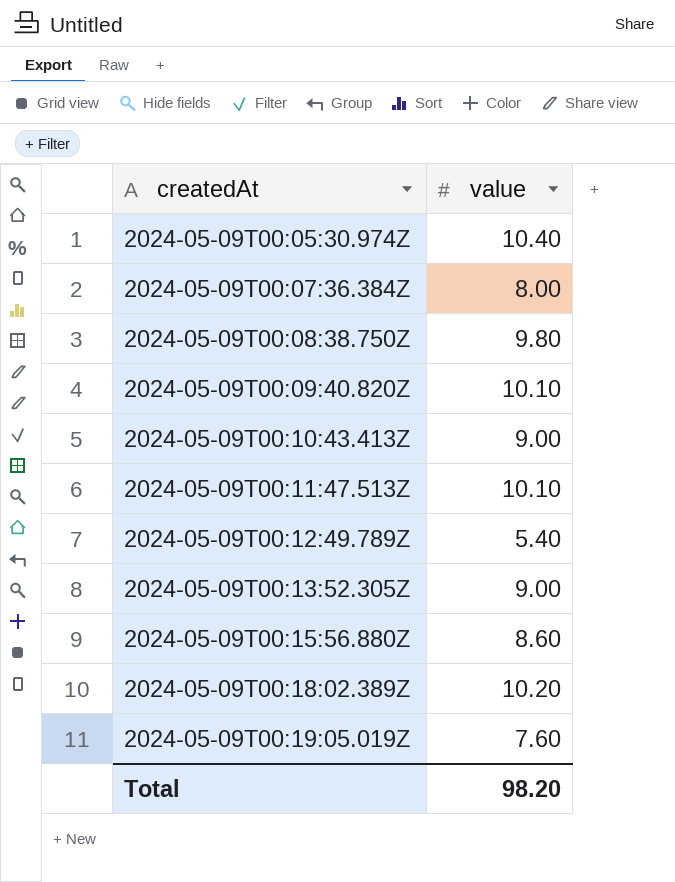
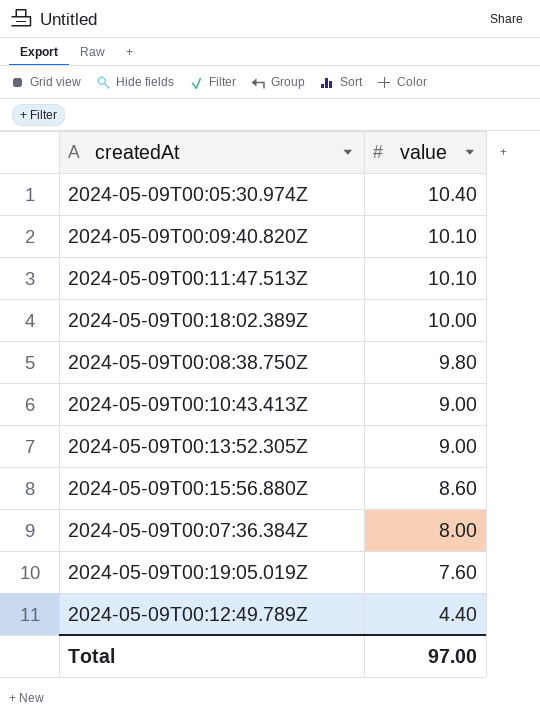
row order: createdAt ascending -> value descending
2024-05-09T00:18:02.389Z | value: 10.20 -> 10.00
2024-05-09T00:12:49.789Z | value: 5.40 -> 4.40
Total | value: 98.20 -> 97.00

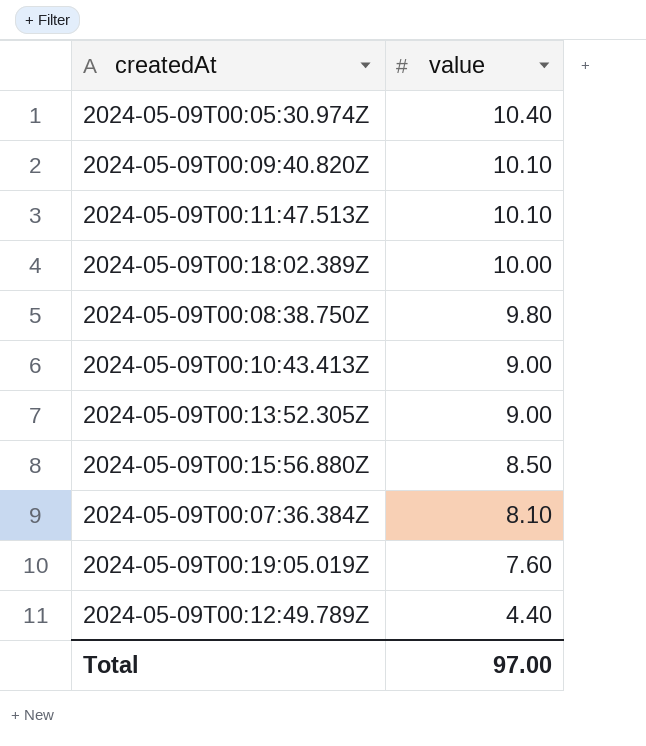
2024-05-09T00:15:56.880Z | value: 8.60 -> 8.50
2024-05-09T00:07:36.384Z | value: 8.00 -> 8.10

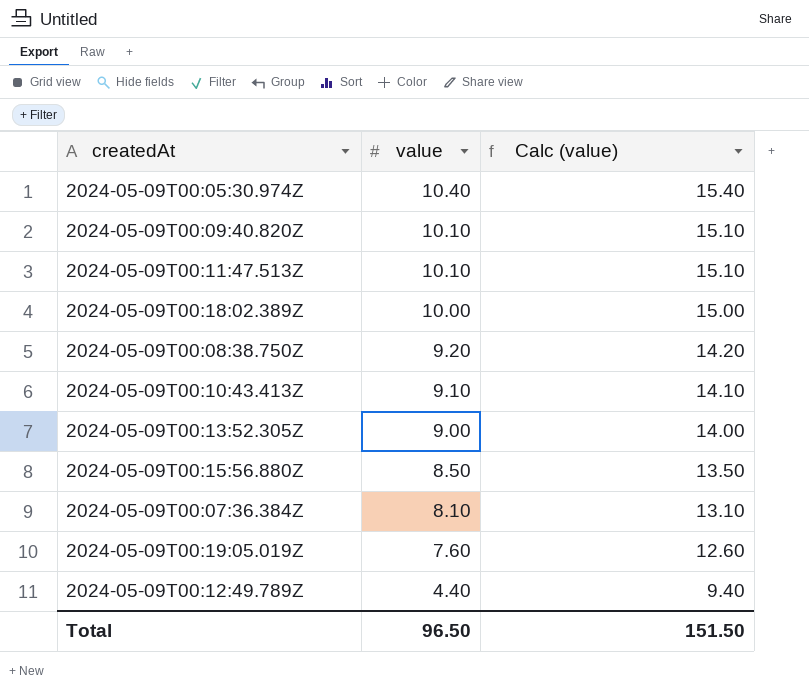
column Calc (value) | formula: none -> [value] + 5
2024-05-09T00:08:38.750Z | value: 9.80 -> 9.20
2024-05-09T00:10:43.413Z | value: 9.00 -> 9.10
Total | value: 97.00 -> 96.50

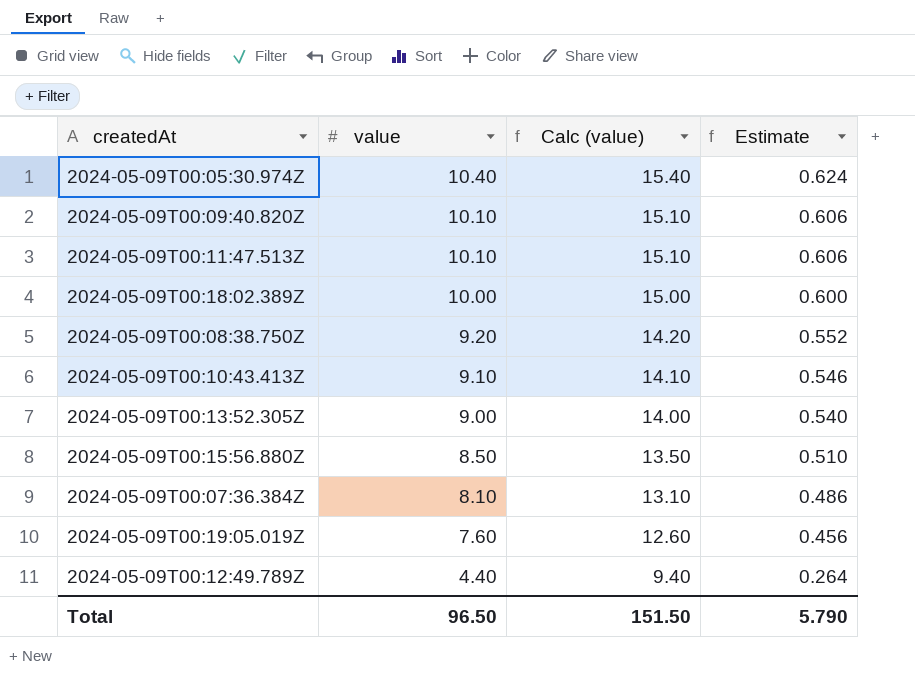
column Estimate | formula: none -> [value] * 0.06

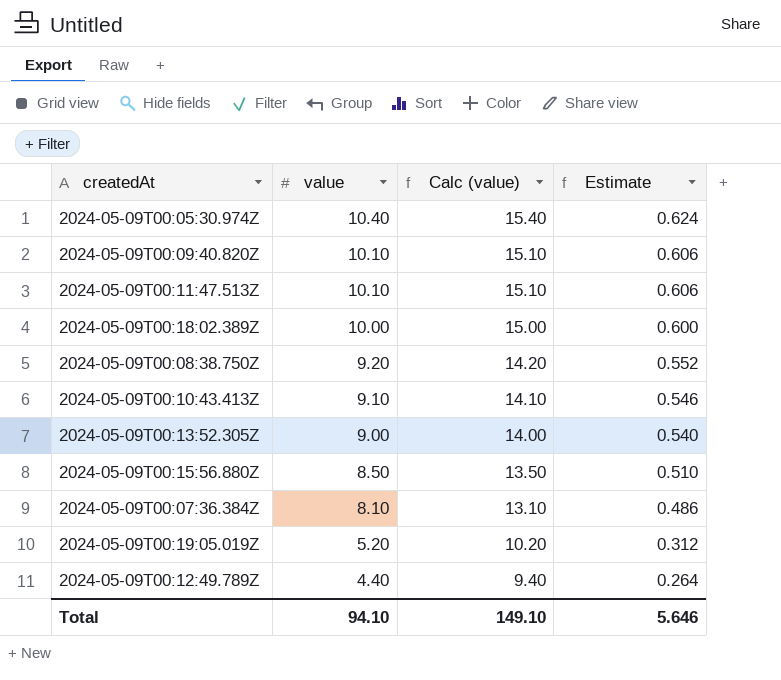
2024-05-09T00:19:05.019Z | value: 7.60 -> 5.20
2024-05-09T00:19:05.019Z | Calc (value): 12.60 -> 10.20
2024-05-09T00:19:05.019Z | Estimate: 0.456 -> 0.312
Total | value: 96.50 -> 94.10
Total | Calc (value): 151.50 -> 149.10
Total | Estimate: 5.790 -> 5.646

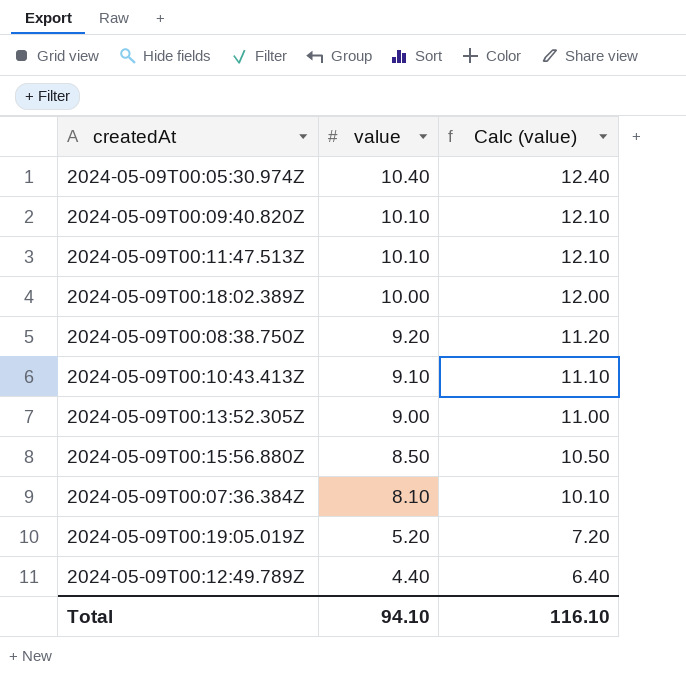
column Estimate | formula: [value] * 0.06 -> none
column Calc (value) | formula: [value] + 5 -> [value] + 2
Total | Calc (value): 149.10 -> 116.10

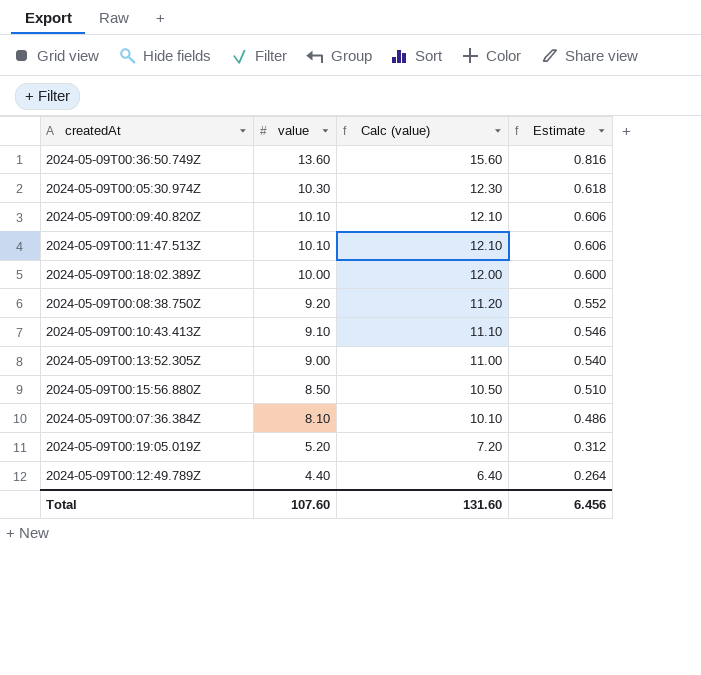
column Estimate | formula: none -> [value] * 0.06
row 2024-05-09T00:36:50.749Z: none -> 13.60 | 15.60 | 0.816
2024-05-09T00:05:30.974Z | value: 10.40 -> 10.30
2024-05-09T00:05:30.974Z | Calc (value): 12.40 -> 12.30
Total | value: 94.10 -> 107.60
Total | Calc (value): 116.10 -> 131.60

